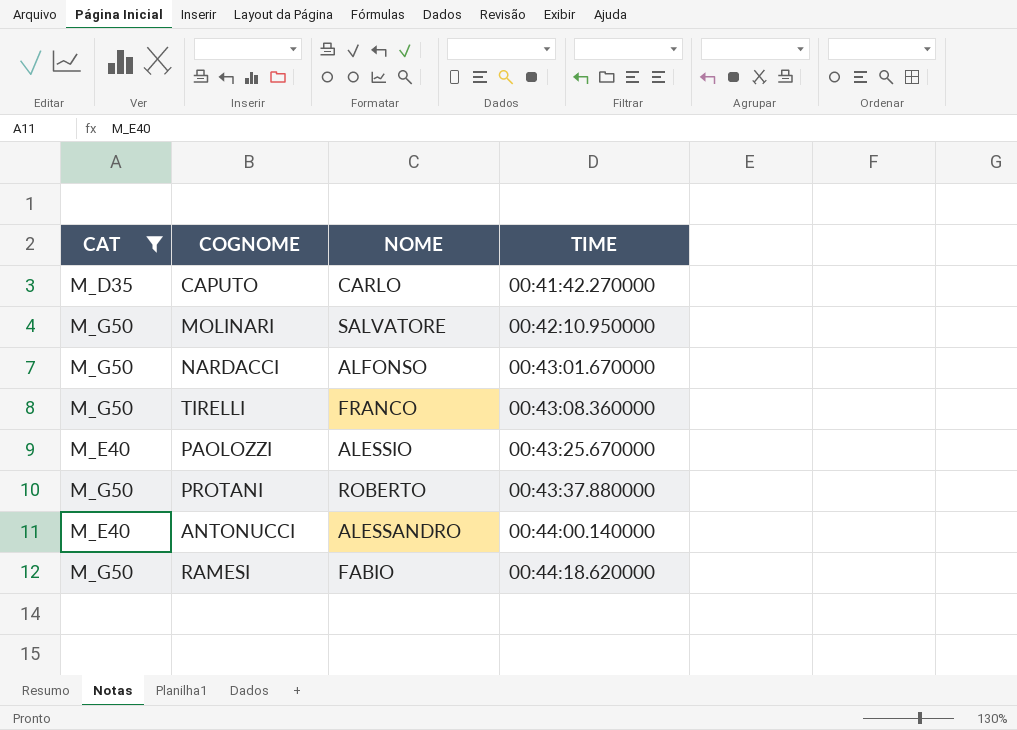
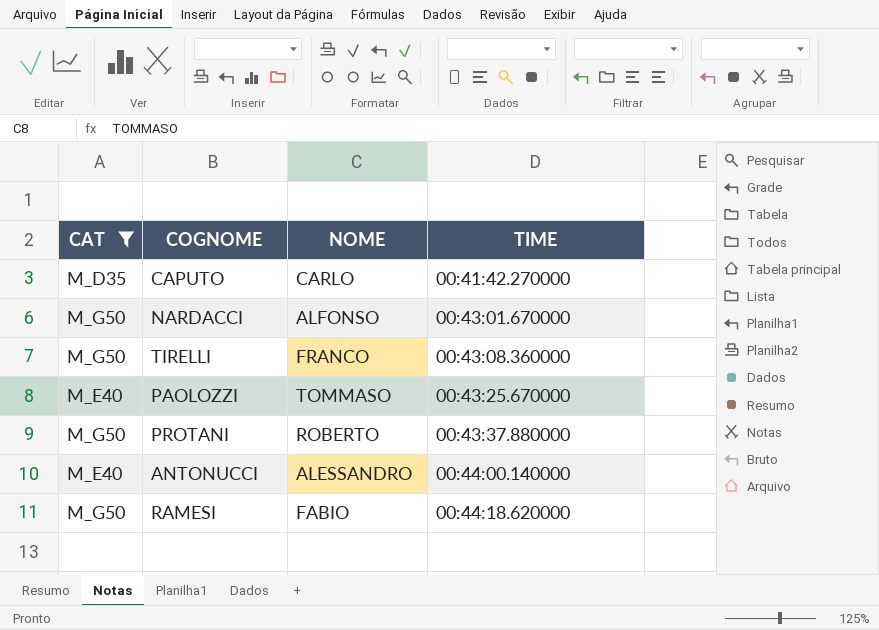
row MOLINARI: M_G50 | SALVATORE | 00:42:10.950000 -> none
PAOLOZZI | NOME: ALESSIO -> TOMMASO

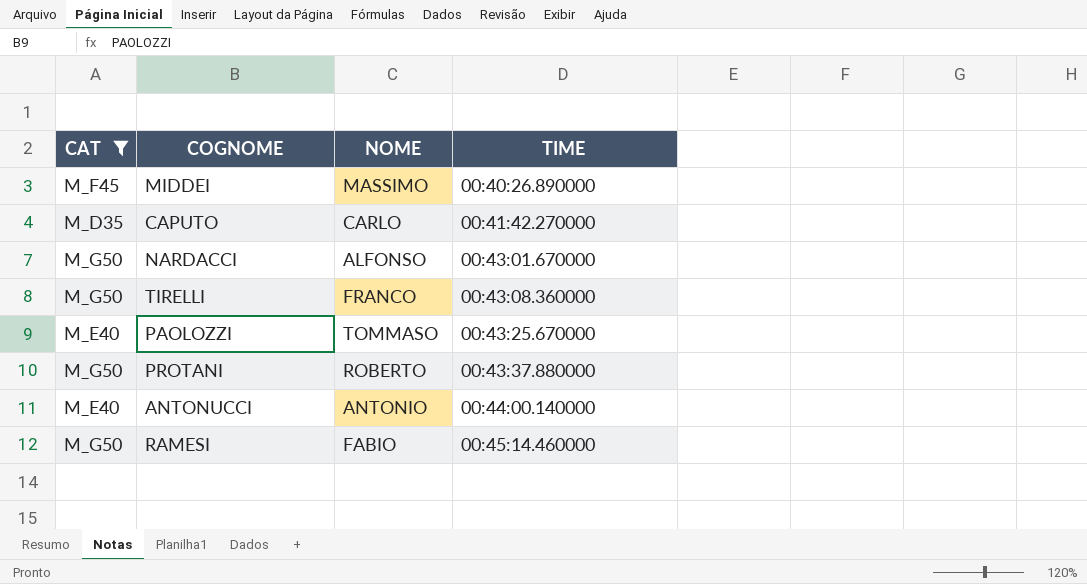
row MIDDEI: none -> M_F45 | MASSIMO | 00:40:26.890000
ANTONUCCI | NOME: ALESSANDRO -> ANTONIO
RAMESI | TIME: 00:44:18.620000 -> 00:45:14.460000

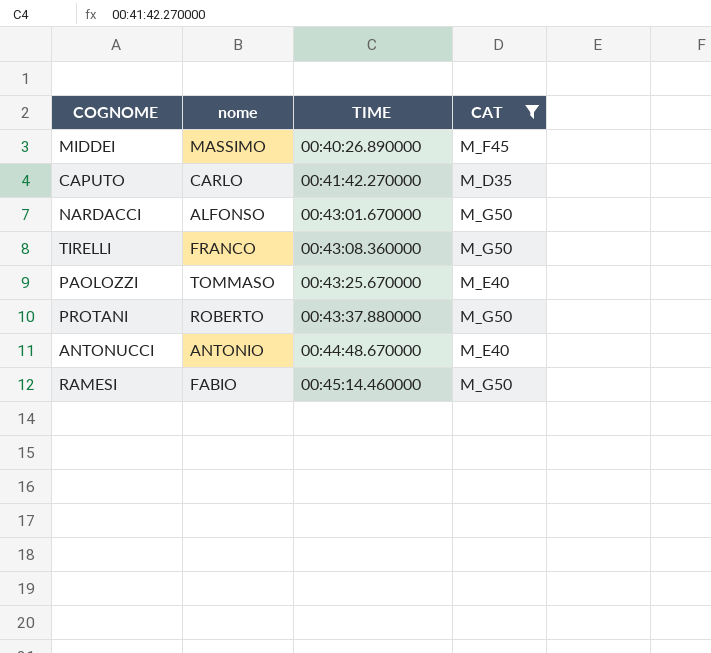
column name: NOME -> nome
column CAT | position: 1 -> 4
ANTONUCCI | TIME: 00:44:00.140000 -> 00:44:48.670000

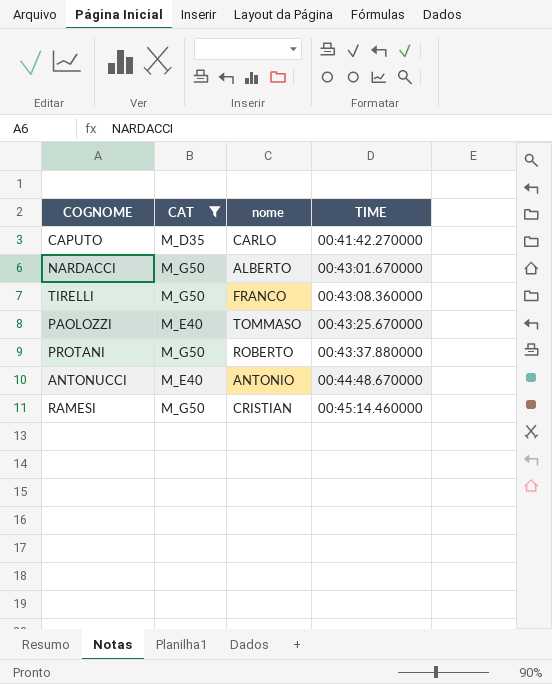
column CAT | position: 4 -> 2
row MIDDEI: MASSIMO | 00:40:26.890000 | M_F45 -> none
NARDACCI | nome: ALFONSO -> ALBERTO
RAMESI | nome: FABIO -> CRISTIAN

